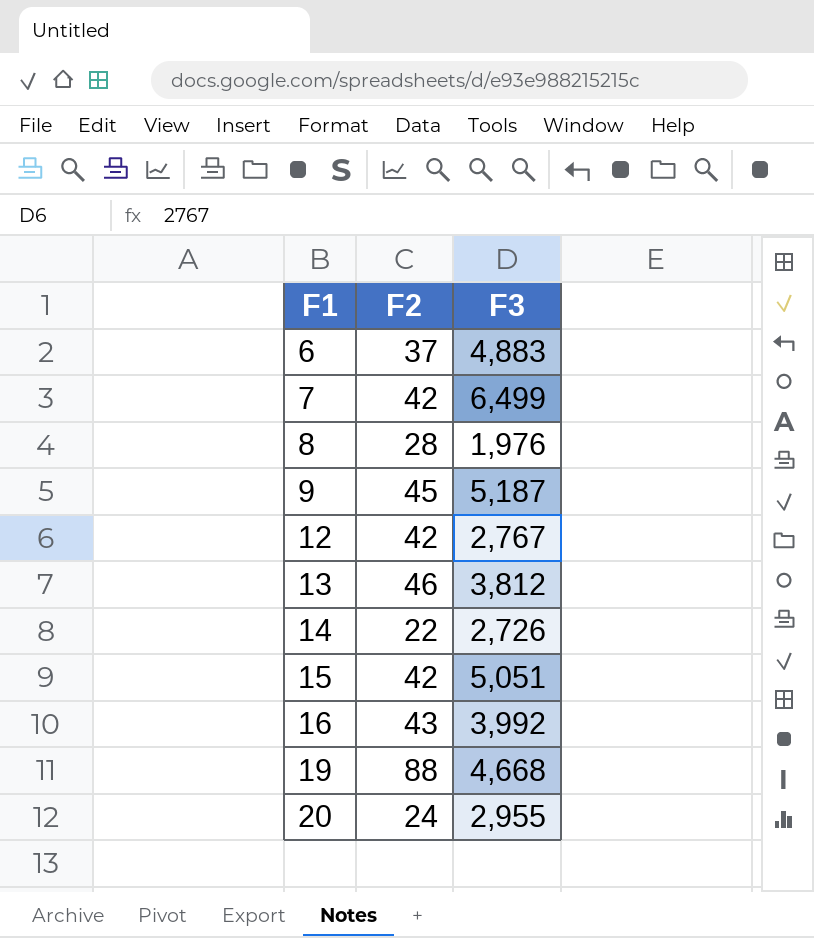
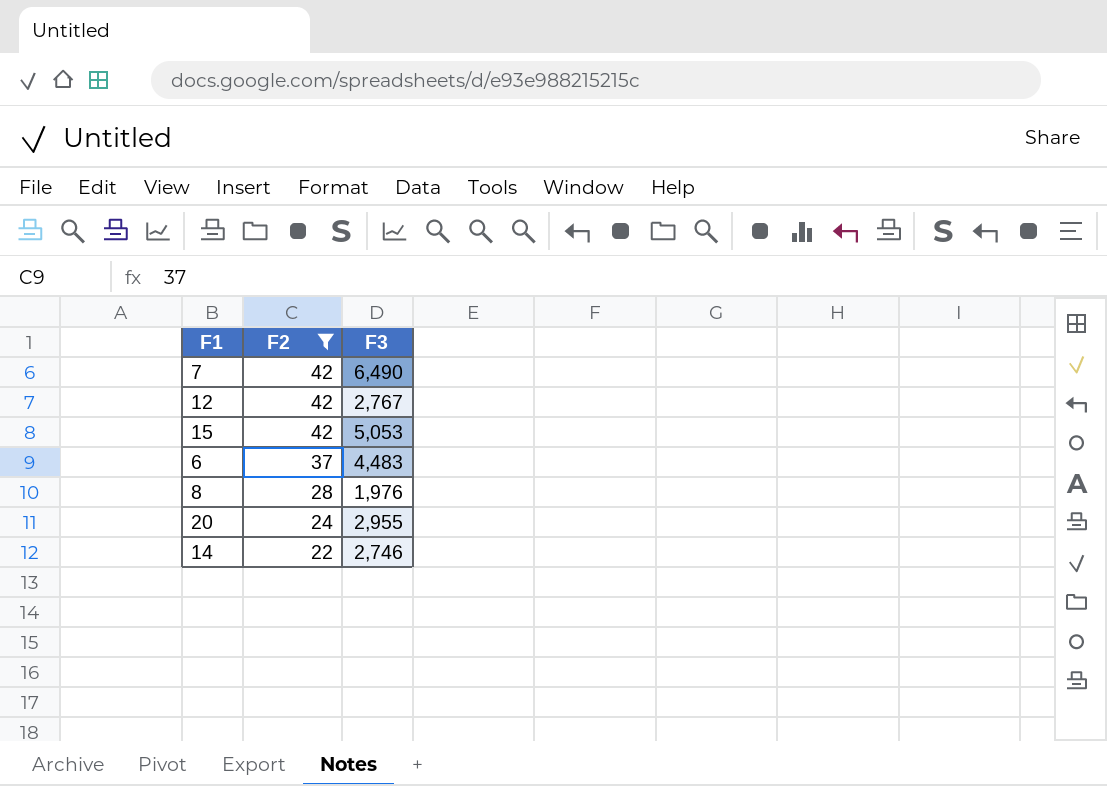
filter: none -> F2 <= 42
row order: F1 ascending -> F2 descending
7 | F3: 6,499 -> 6,490
15 | F3: 5,051 -> 5,053
6 | F3: 4,883 -> 4,483
14 | F3: 2,726 -> 2,746

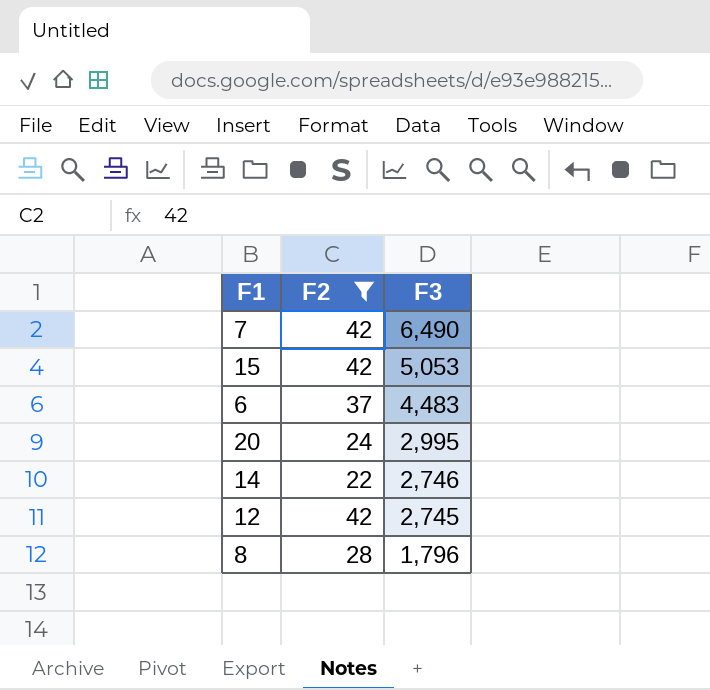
row order: F2 descending -> F3 descending
20 | F3: 2,955 -> 2,995
12 | F3: 2,767 -> 2,745
8 | F3: 1,976 -> 1,796

